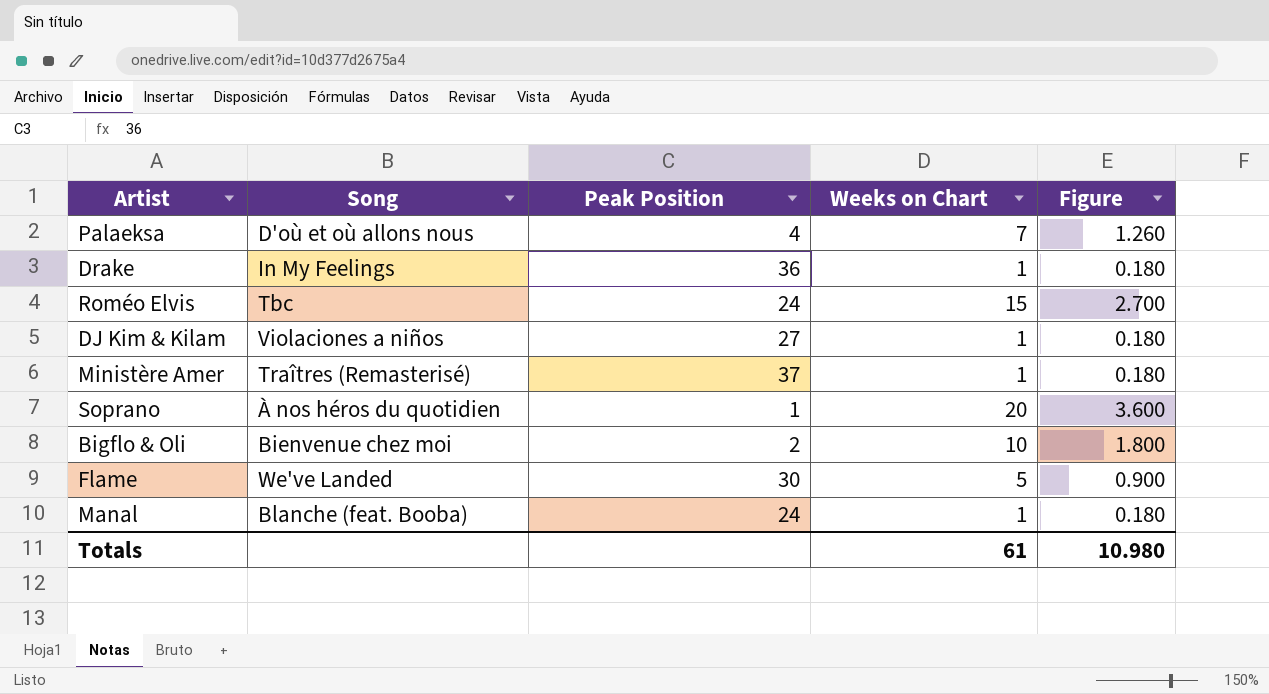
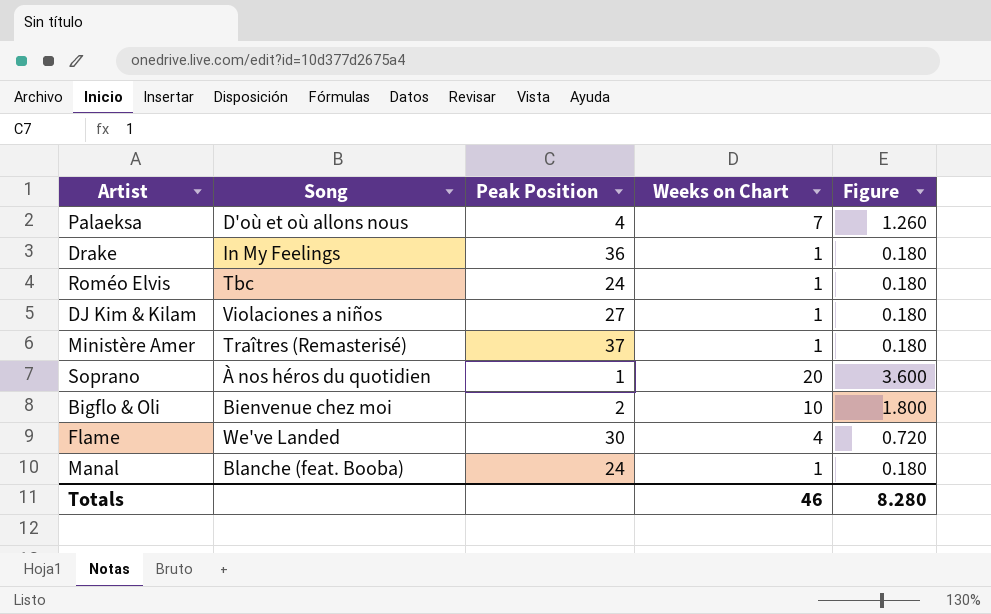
Roméo Elvis | Weeks on Chart: 15 -> 1
Roméo Elvis | Figure: 2.700 -> 0.180
Flame | Weeks on Chart: 5 -> 4
Flame | Figure: 0.900 -> 0.720
Totals | Weeks on Chart: 61 -> 46
Totals | Figure: 10.980 -> 8.280

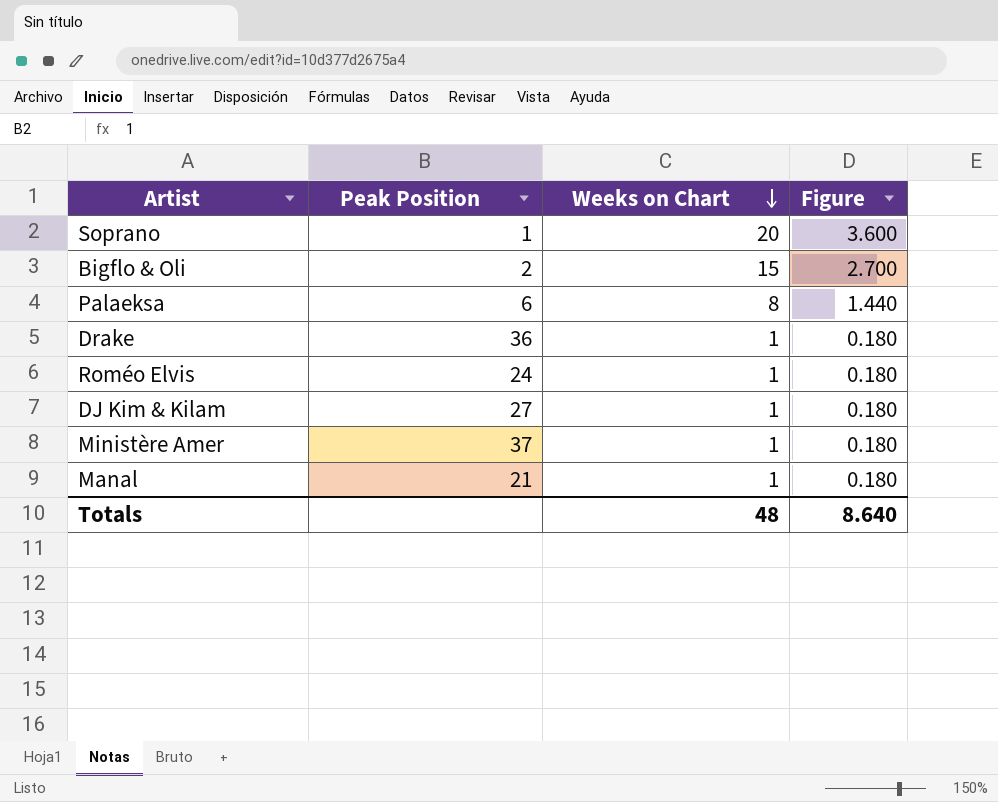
row order: none -> Weeks on Chart descending
column Song | position: 2 -> none
row Flame: We've Landed | 30 | 4 | 0.720 -> none
Bigflo & Oli | Weeks on Chart: 10 -> 15
Bigflo & Oli | Figure: 1.800 -> 2.700
Palaeksa | Peak Position: 4 -> 6
Palaeksa | Weeks on Chart: 7 -> 8
Palaeksa | Figure: 1.260 -> 1.440
Manal | Peak Position: 24 -> 21
Totals | Weeks on Chart: 46 -> 48
Totals | Figure: 8.280 -> 8.640

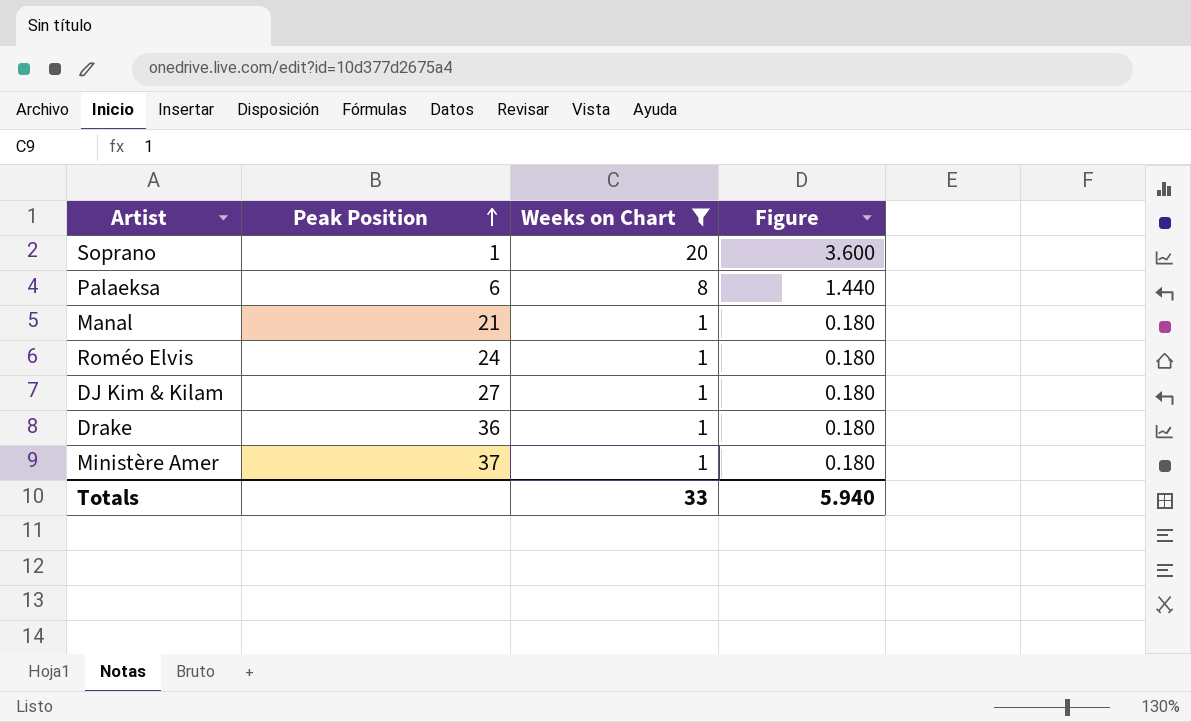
filter: none -> Weeks on Chart != 15
row order: Weeks on Chart descending -> Peak Position ascending
Totals | Weeks on Chart: 48 -> 33
Totals | Figure: 8.640 -> 5.940

